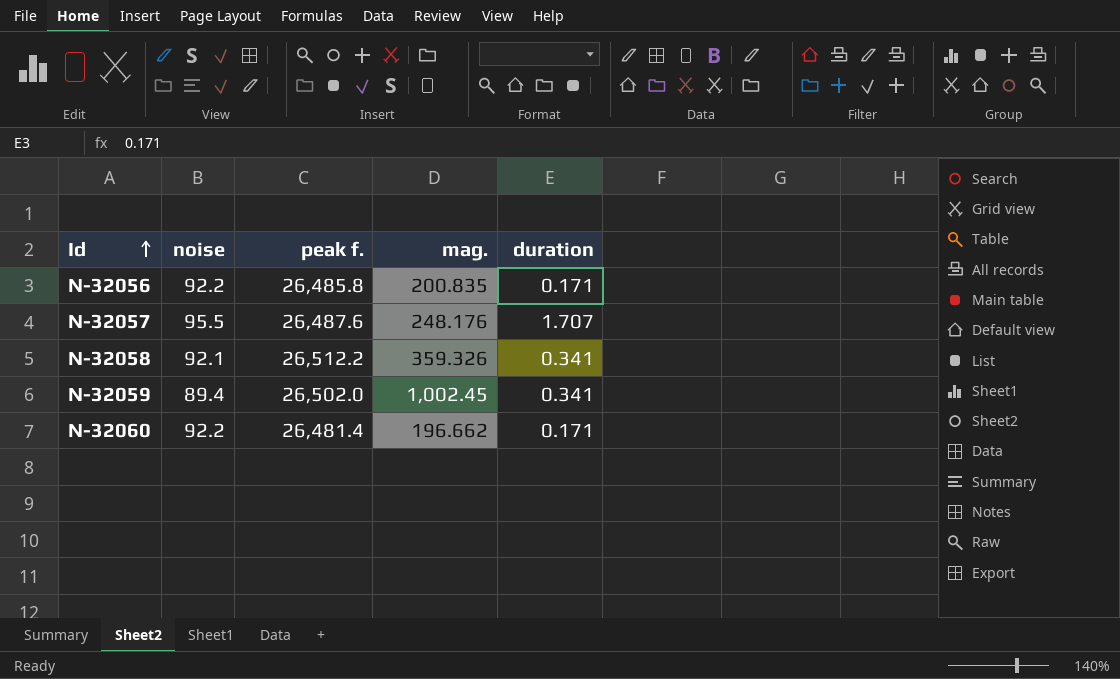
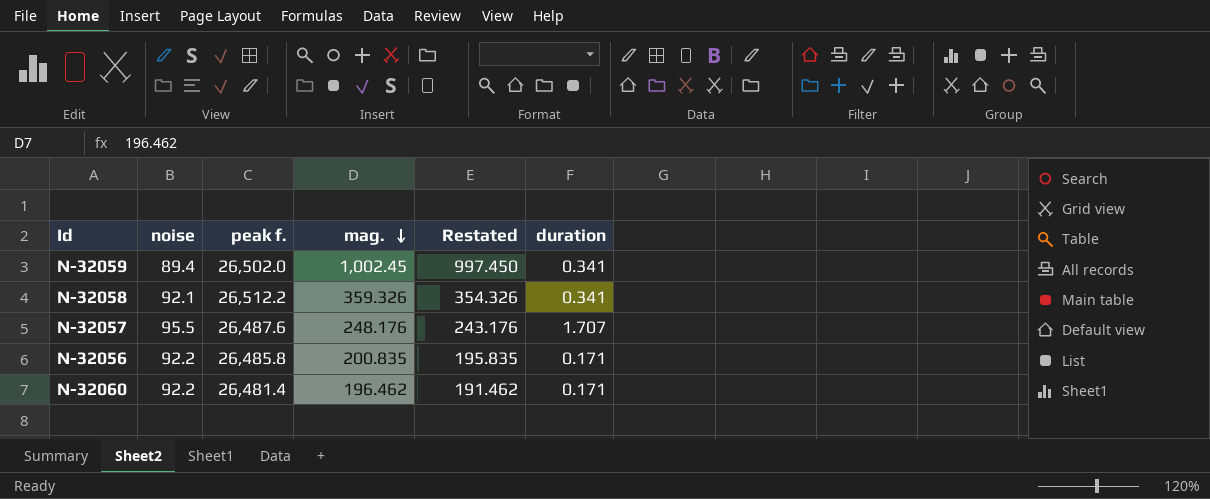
row order: Id ascending -> mag. descending
column Restated | formula: none -> [mag.] - 5
N-32060 | mag.: 196.662 -> 196.462

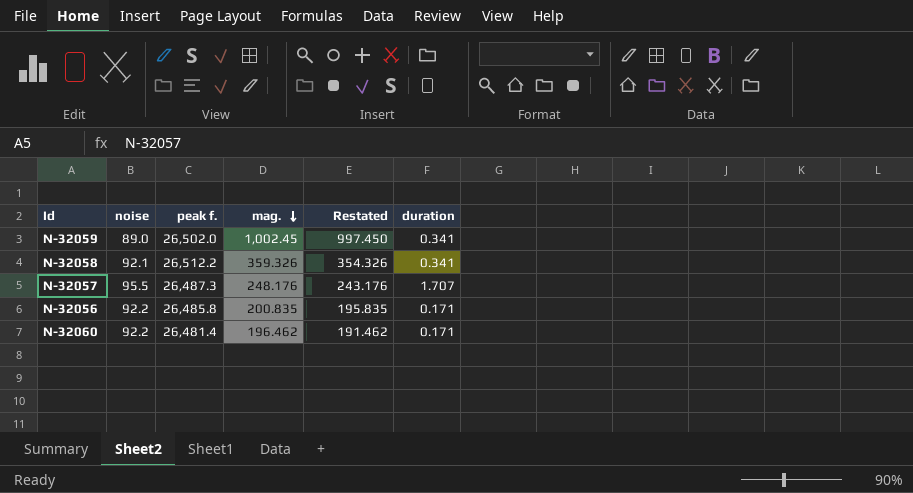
N-32059 | noise: 89.4 -> 89.0
N-32057 | peak f.: 26,487.6 -> 26,487.3

